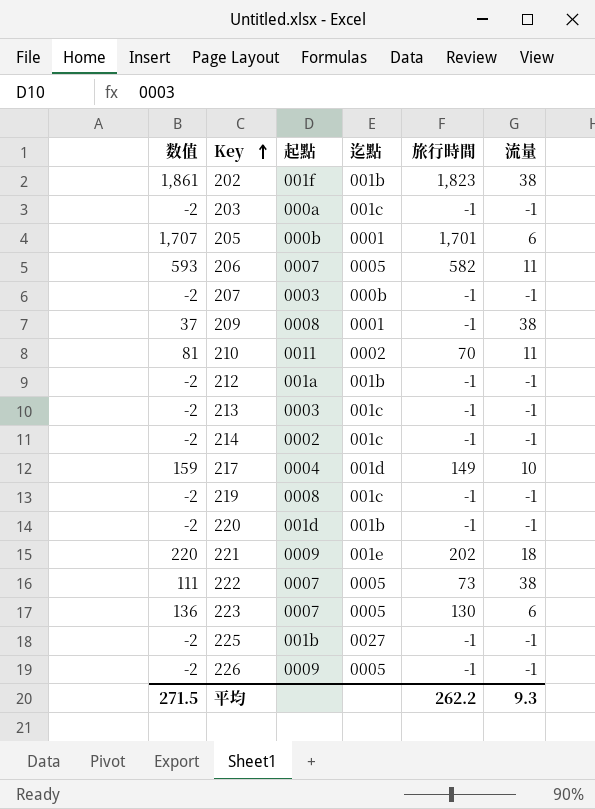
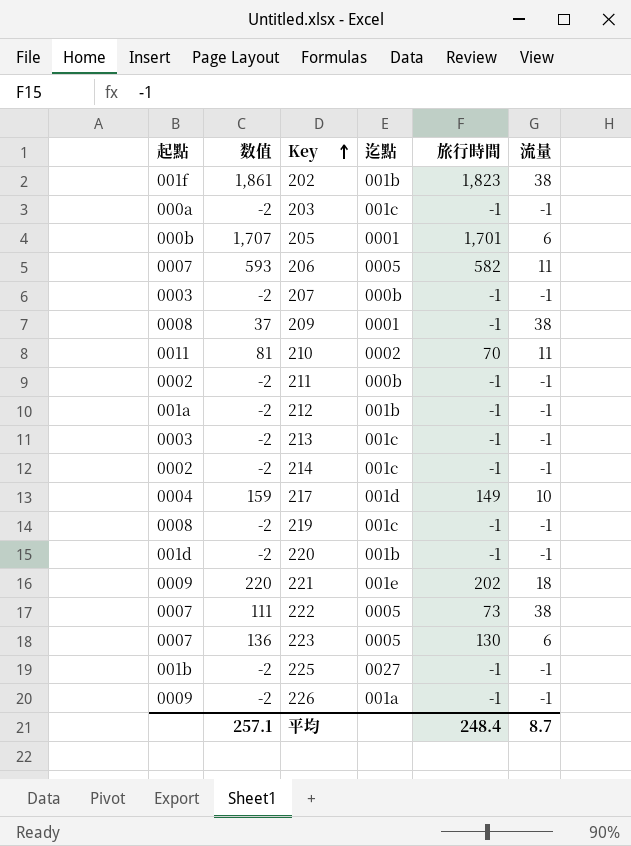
column 起點 | position: 3 -> 1
row 211: none -> 0002 | -2 | 000b | -1 | -1
226 | 迄點: 0005 -> 001a
平均 | 数值: 271.5 -> 257.1
平均 | 旅行時間: 262.2 -> 248.4
平均 | 流量: 9.3 -> 8.7

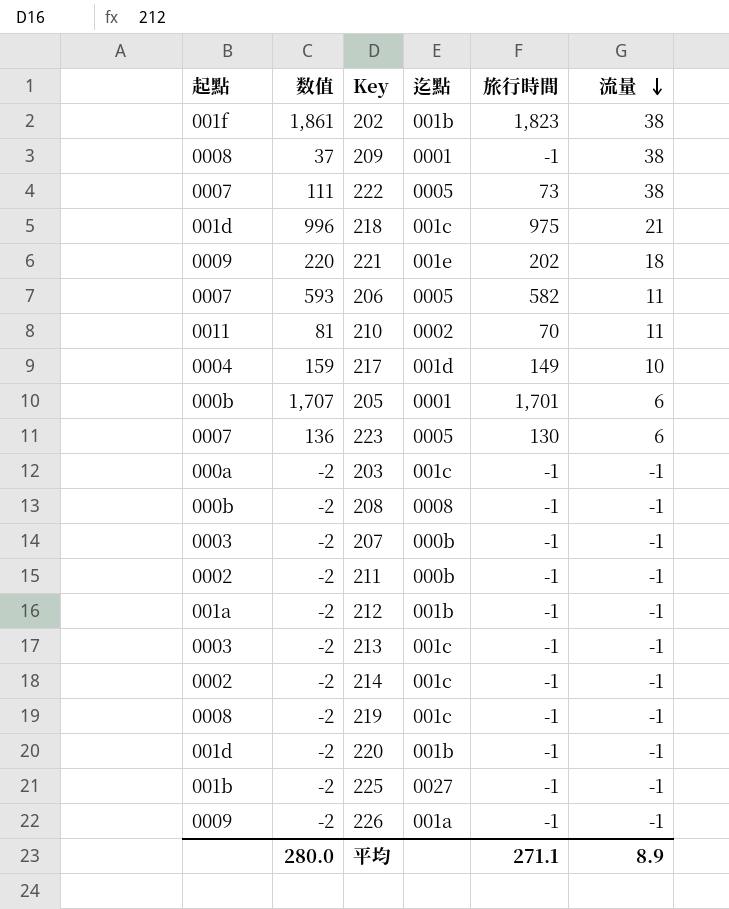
row order: Key ascending -> 流量 descending
row 218: none -> 001d | 996 | 001c | 975 | 21
row 208: none -> 000b | -2 | 0008 | -1 | -1
平均 | 数值: 257.1 -> 280.0
平均 | 旅行時間: 248.4 -> 271.1
平均 | 流量: 8.7 -> 8.9

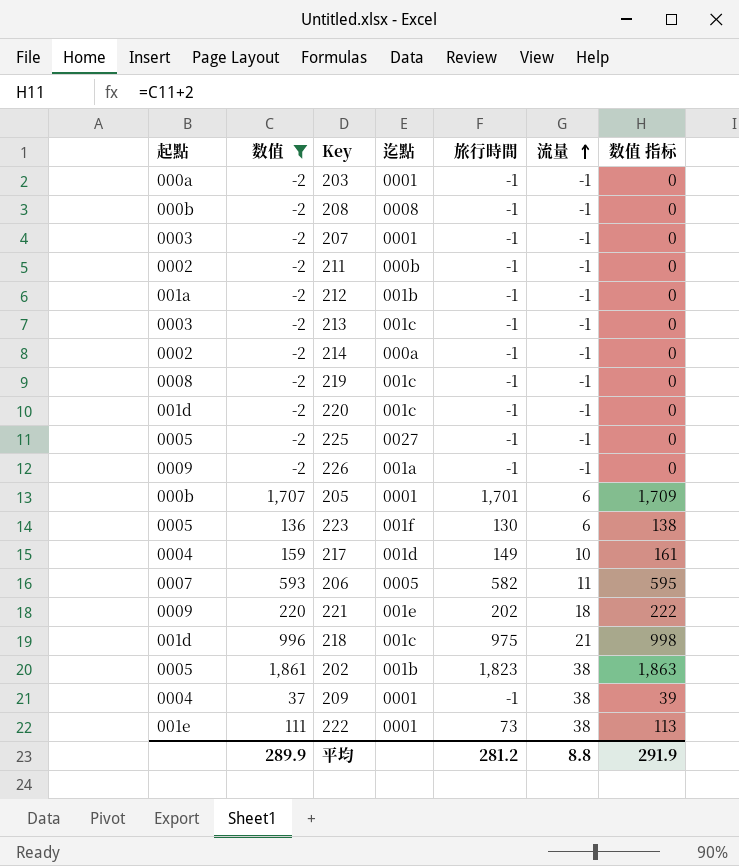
filter: none -> 数值 != 81
row order: 流量 descending -> 流量 ascending
column 数值 指标 | formula: none -> [数值] + 2
203 | 迄點: 001c -> 0001
207 | 迄點: 000b -> 0001
214 | 迄點: 001c -> 000a
220 | 迄點: 001b -> 001c
225 | 起點: 001b -> 0005
223 | 起點: 0007 -> 0005
223 | 迄點: 0005 -> 001f
202 | 起點: 001f -> 0005
209 | 起點: 0008 -> 0004
222 | 起點: 0007 -> 001e
222 | 迄點: 0005 -> 0001
平均 | 数值: 280.0 -> 289.9
平均 | 旅行時間: 271.1 -> 281.2
平均 | 流量: 8.9 -> 8.8

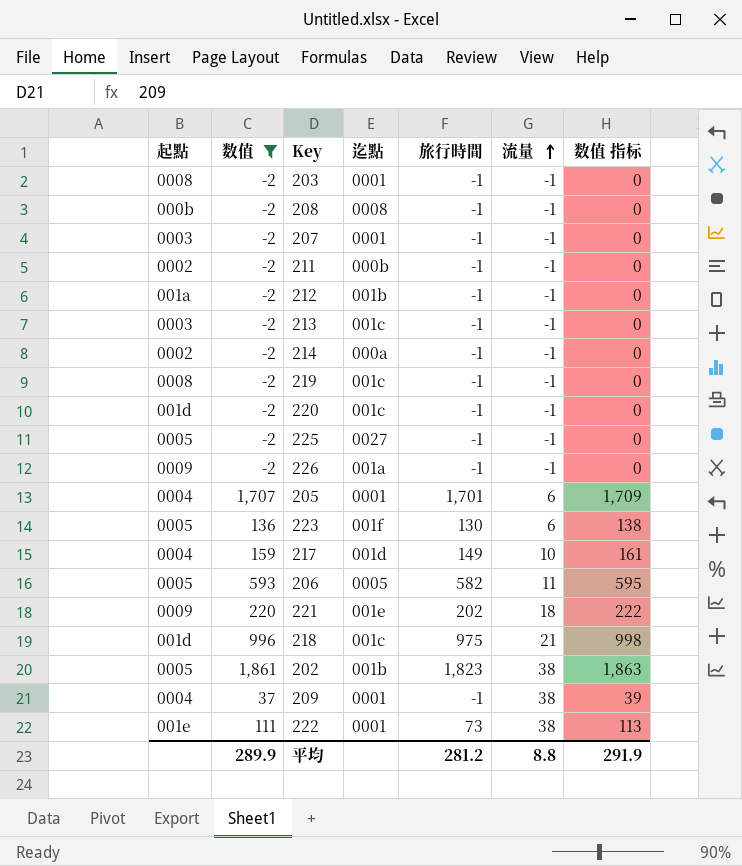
203 | 起點: 000a -> 0008
205 | 起點: 000b -> 0004
206 | 起點: 0007 -> 0005

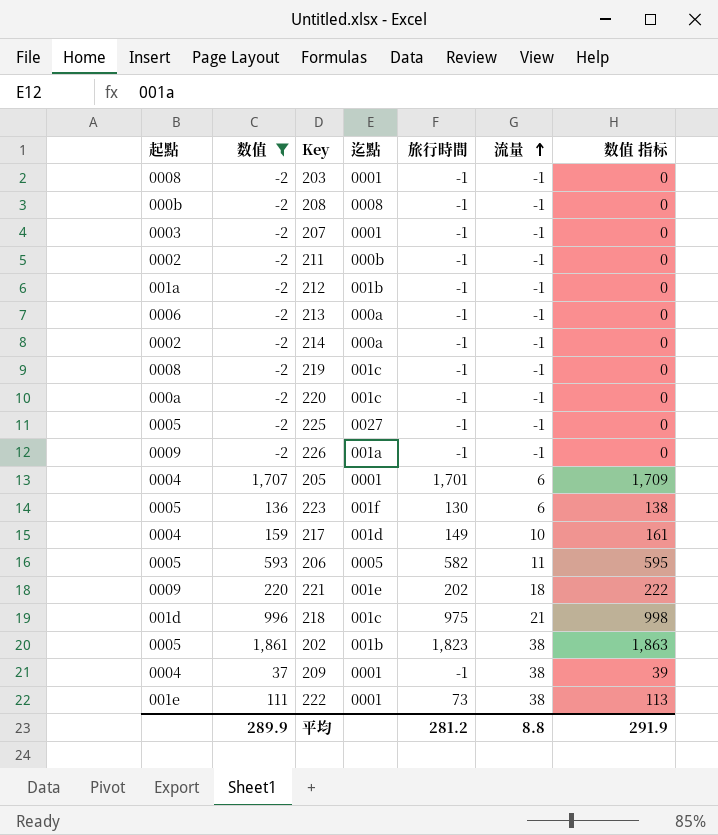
213 | 起點: 0003 -> 0006
213 | 迄點: 001c -> 000a
220 | 起點: 001d -> 000a

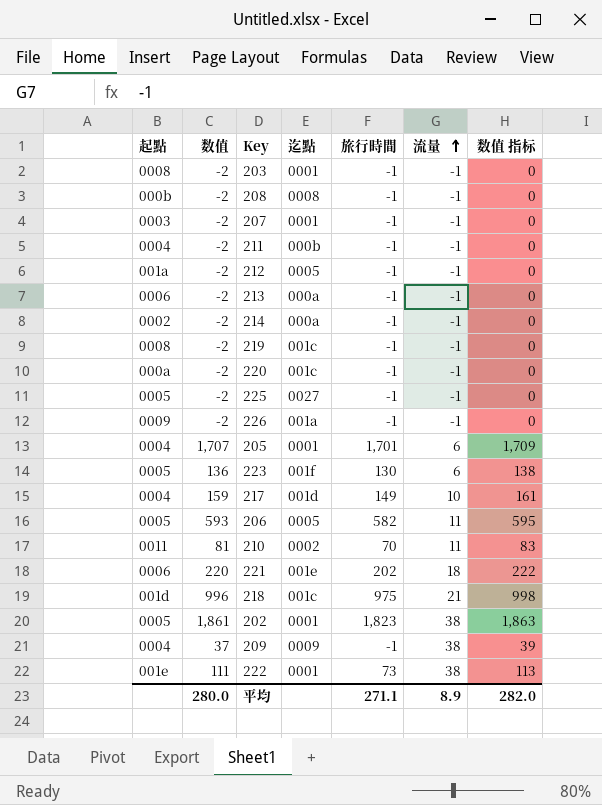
filter: 数值 != 81 -> none
211 | 起點: 0002 -> 0004
212 | 迄點: 001b -> 0005
221 | 起點: 0009 -> 0006
202 | 迄點: 001b -> 0001
209 | 迄點: 0001 -> 0009
平均 | 数值: 289.9 -> 280.0
平均 | 旅行時間: 281.2 -> 271.1
平均 | 流量: 8.8 -> 8.9
平均 | 数值 指标: 291.9 -> 282.0

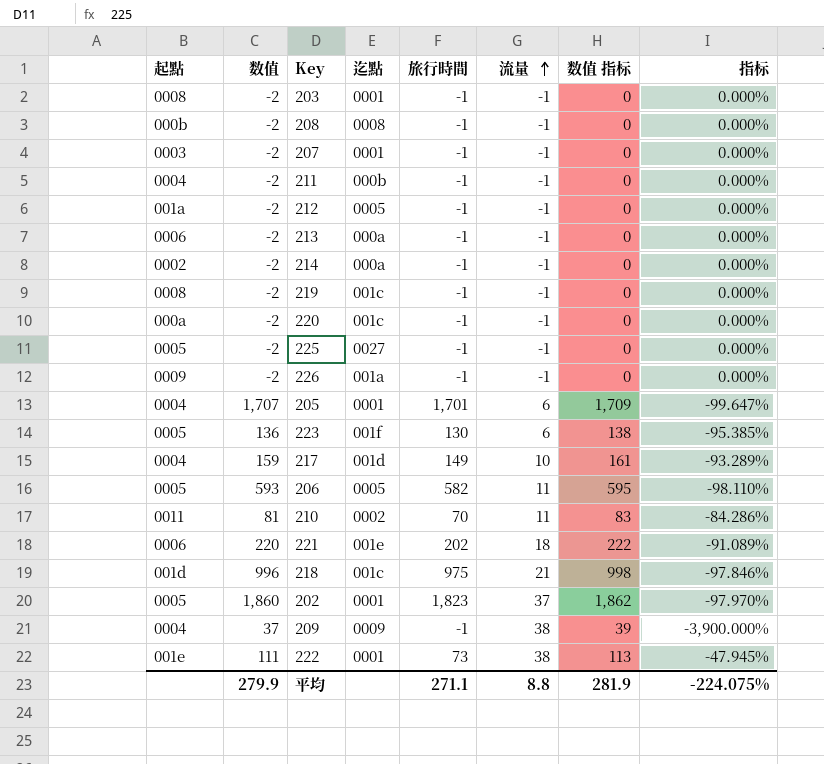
column 指标 | formula: none -> ([流量] - [旅行時間]) / [旅行時間]
202 | 数值: 1,861 -> 1,860
202 | 流量: 38 -> 37
202 | 数值 指标: 1,863 -> 1,862
平均 | 数值: 280.0 -> 279.9
平均 | 流量: 8.9 -> 8.8
平均 | 数值 指标: 282.0 -> 281.9

